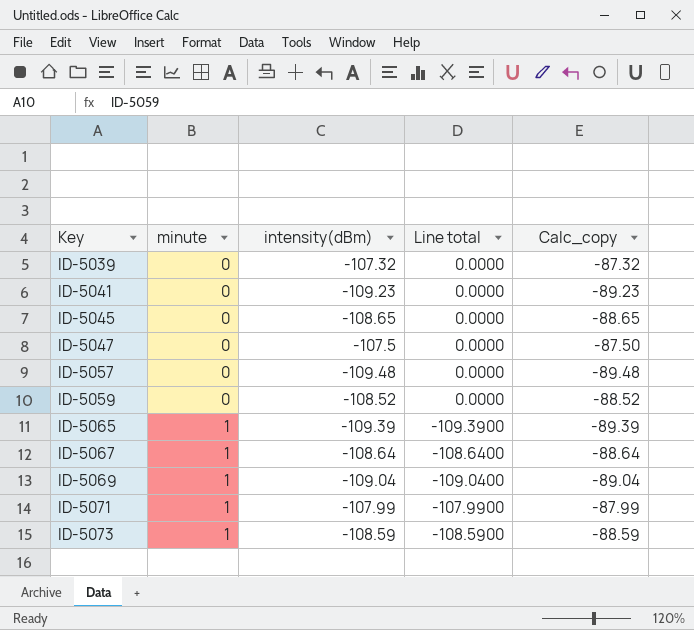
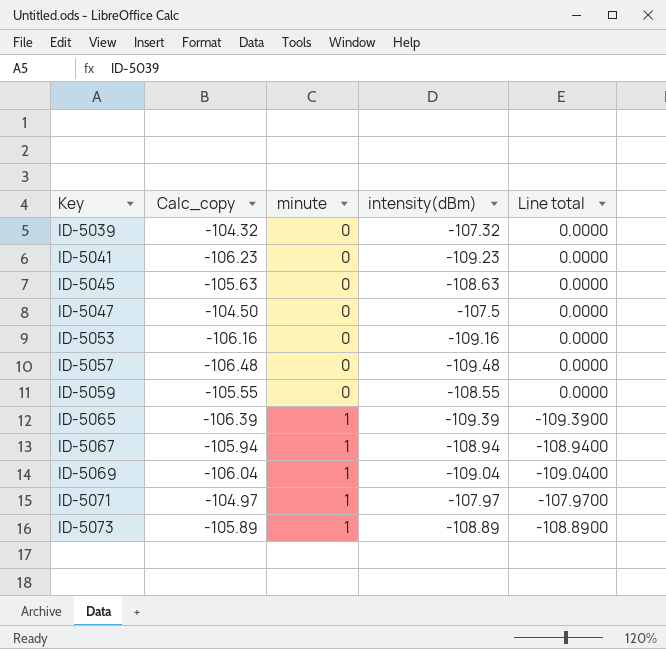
column Calc_copy | formula: [intensity(dBm)] + 20 -> [intensity(dBm)] + 3
column Calc_copy | position: 5 -> 2
ID-5045 | intensity(dBm): -108.65 -> -108.63
row ID-5053: none -> -106.16 | 0 | -109.16 | 0.0000
ID-5059 | intensity(dBm): -108.52 -> -108.55
ID-5067 | intensity(dBm): -108.64 -> -108.94
ID-5067 | Line total: -108.6400 -> -108.9400
ID-5071 | intensity(dBm): -107.99 -> -107.97
ID-5071 | Line total: -107.9900 -> -107.9700
ID-5073 | intensity(dBm): -108.59 -> -108.89
ID-5073 | Line total: -108.5900 -> -108.8900

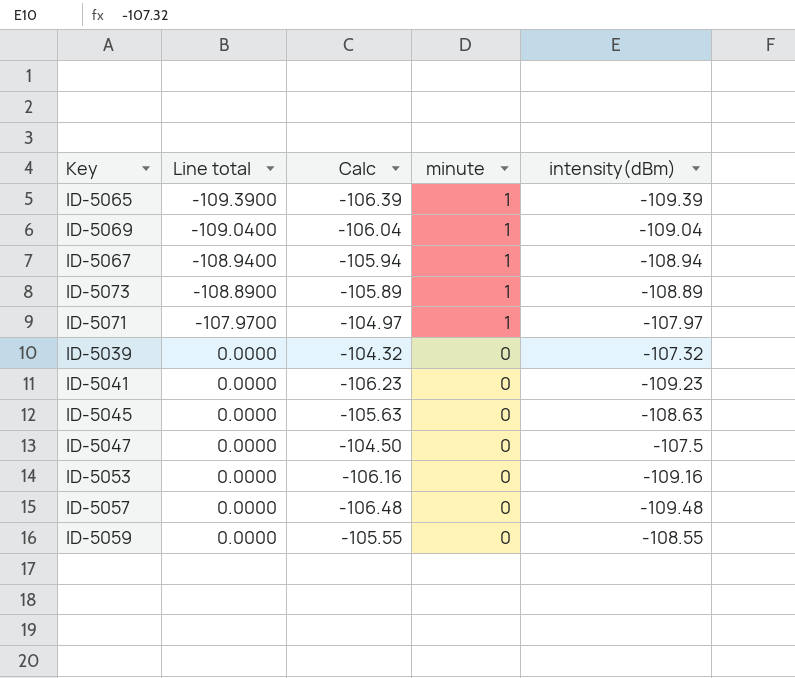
row order: Key ascending -> Line total ascending
column Line total | position: 5 -> 2
column name: Calc_copy -> Calc

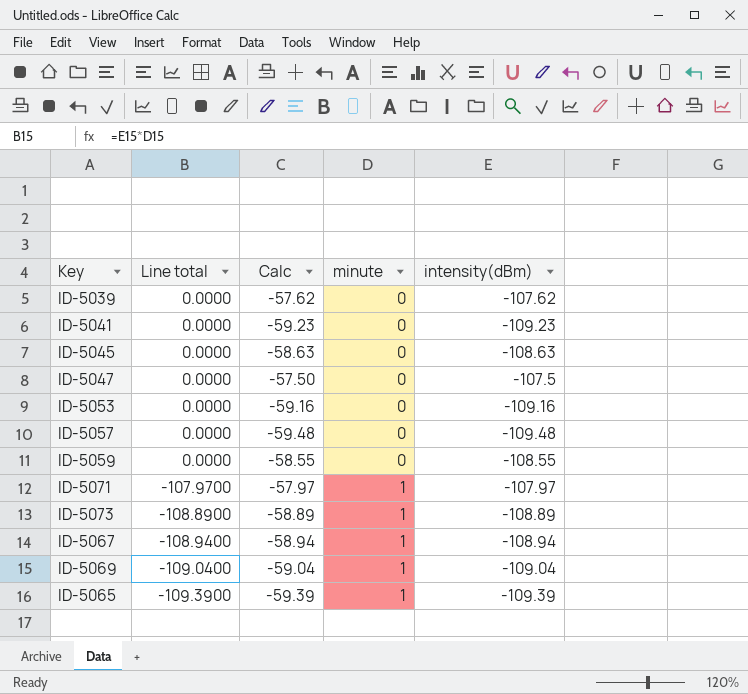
row order: Line total ascending -> Line total descending
column Calc | formula: [intensity(dBm)] + 3 -> [intensity(dBm)] + 50
ID-5039 | intensity(dBm): -107.32 -> -107.62

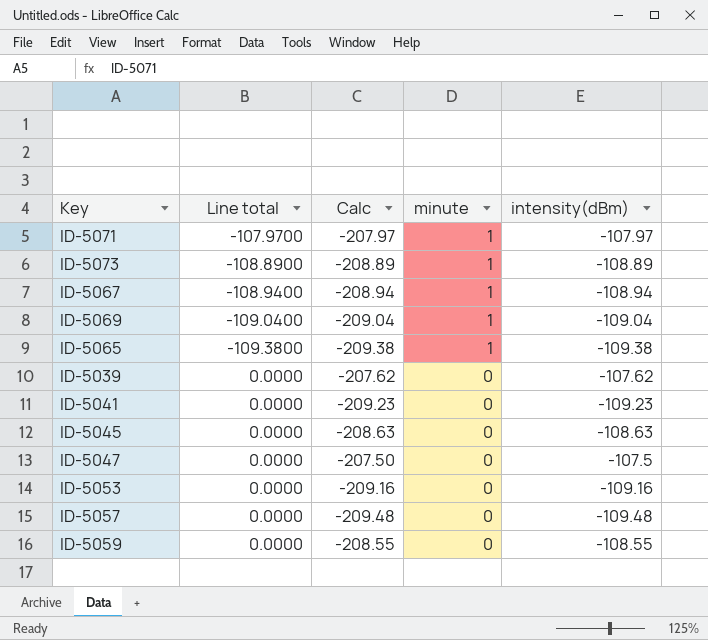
row order: Line total descending -> minute descending
column Calc | formula: [intensity(dBm)] + 50 -> [intensity(dBm)] - 100
ID-5065 | Line total: -109.3900 -> -109.3800
ID-5065 | intensity(dBm): -109.39 -> -109.38

